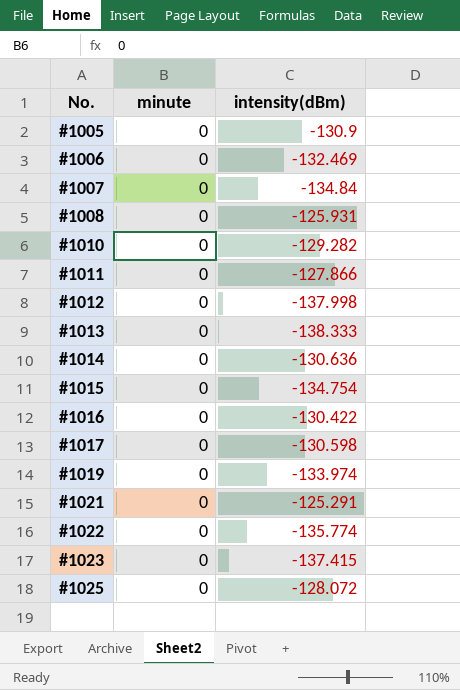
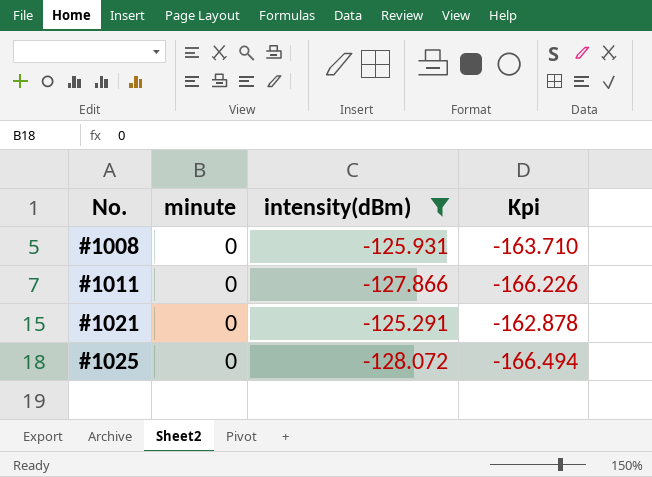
filter: none -> intensity(dBm) >= -128.072
column Kpi | formula: none -> [intensity(dBm)] * 1.3

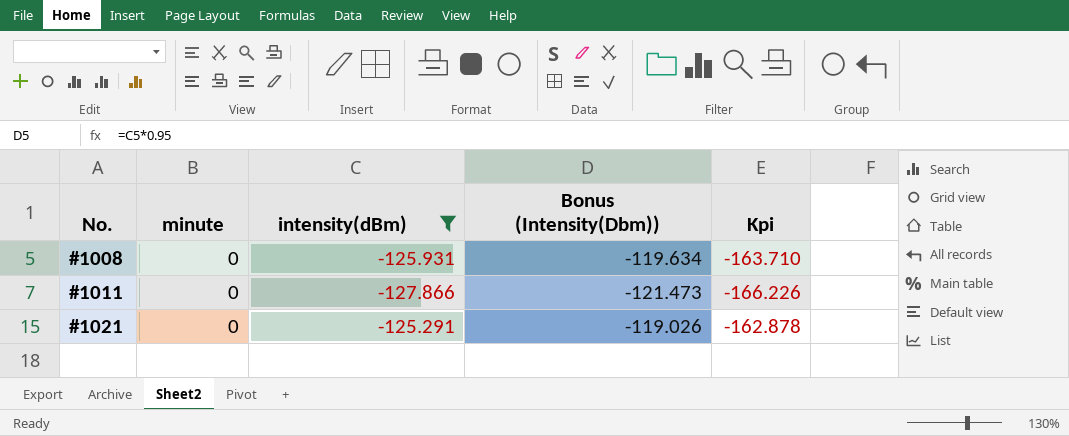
column Bonus (Intensity(Dbm)) | formula: none -> [intensity(dBm)] * 0.95
row #1025: 0 | -128.072 | -166.494 -> none

